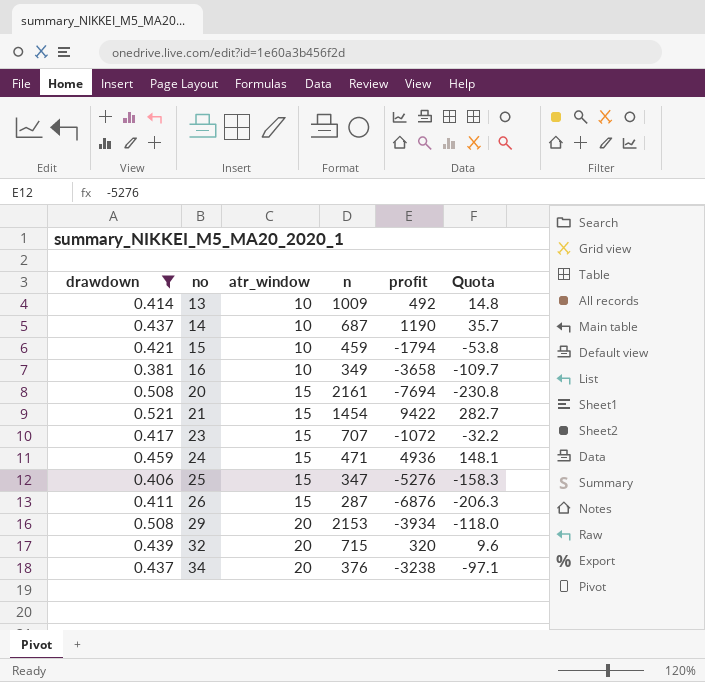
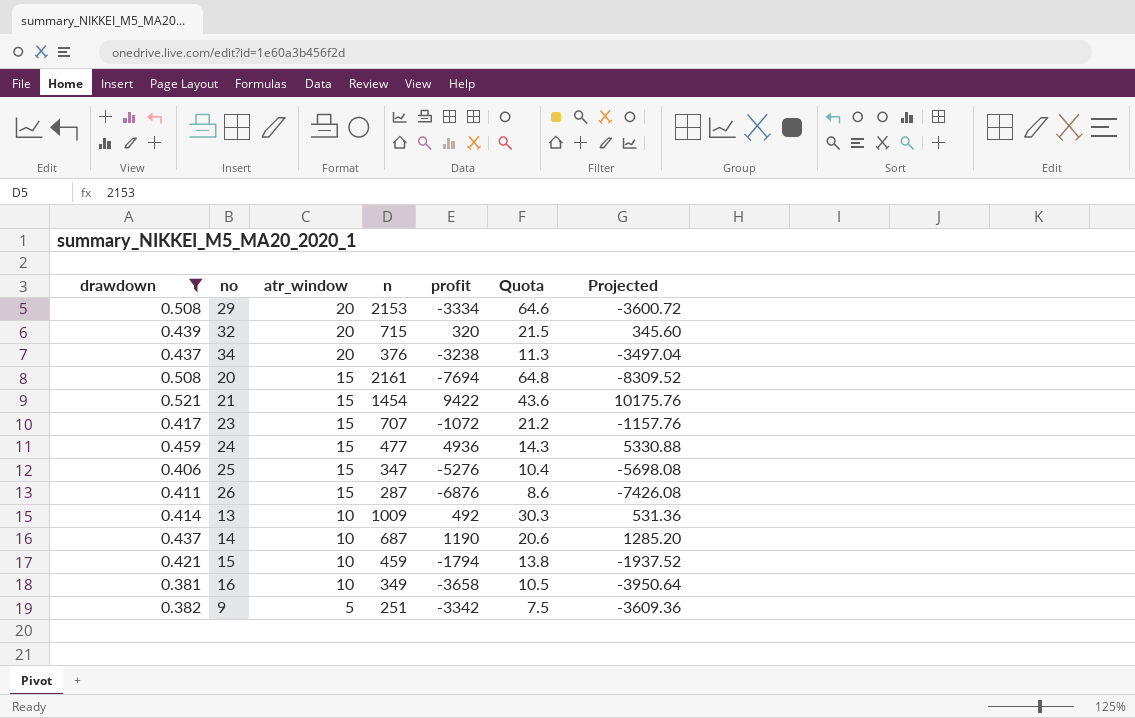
row order: no ascending -> atr_window descending
column Quota | formula: [profit] * 0.03 -> [n] * 0.03
column Projected | formula: none -> [profit] * 1.08
29 | profit: -3934 -> -3334
24 | n: 471 -> 477
row 9: none -> 0.382 | 5 | 251 | -3342 | 7.5 | -3609.36

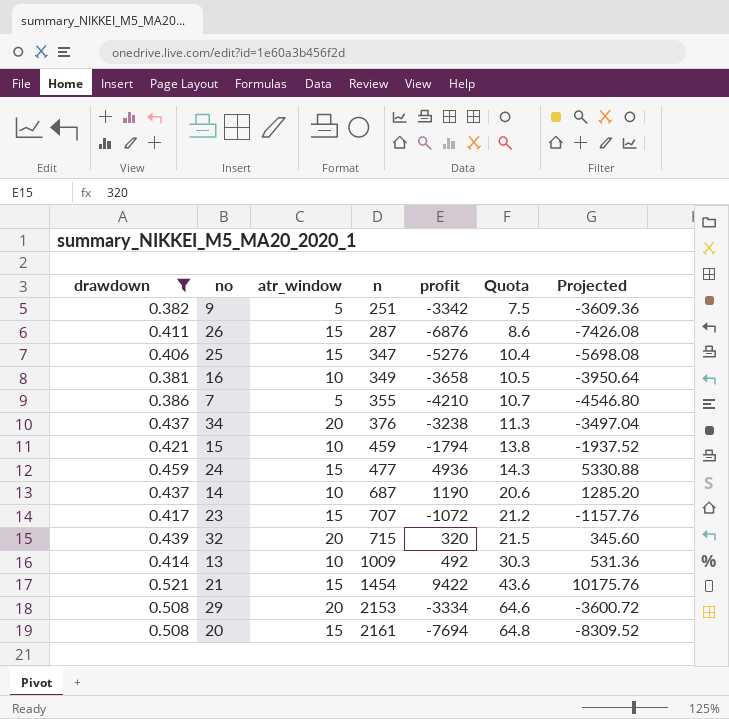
row order: atr_window descending -> n ascending
row 7: none -> 0.386 | 5 | 355 | -4210 | 10.7 | -4546.80

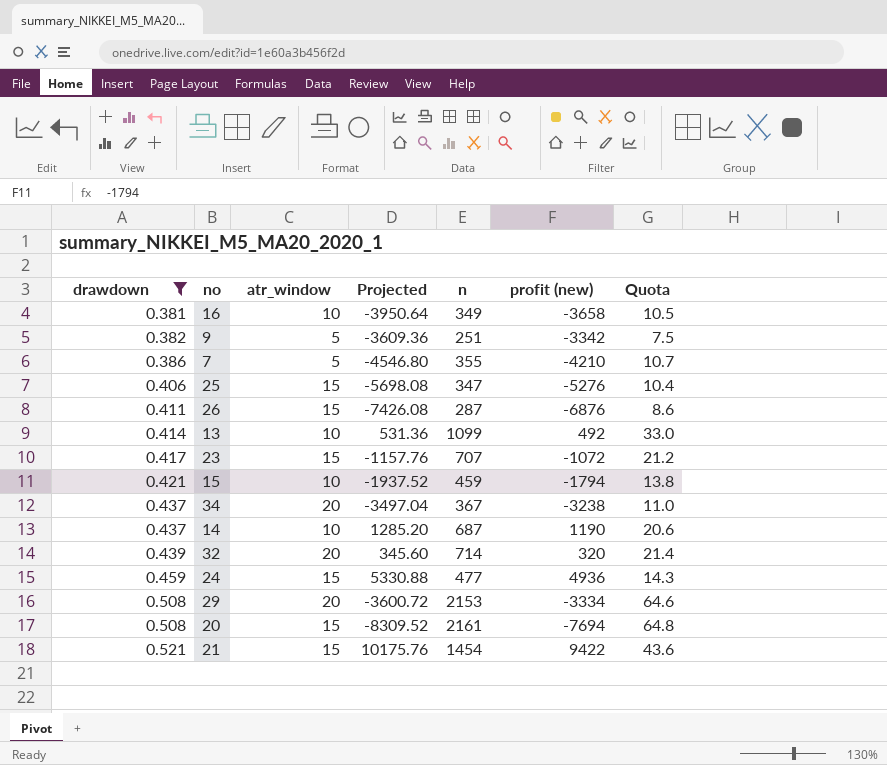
row order: n ascending -> drawdown ascending
column Projected | position: 7 -> 4
column name: profit -> profit (new)
13 | n: 1009 -> 1099
13 | Quota: 30.3 -> 33.0
34 | n: 376 -> 367
34 | Quota: 11.3 -> 11.0
32 | n: 715 -> 714
32 | Quota: 21.5 -> 21.4

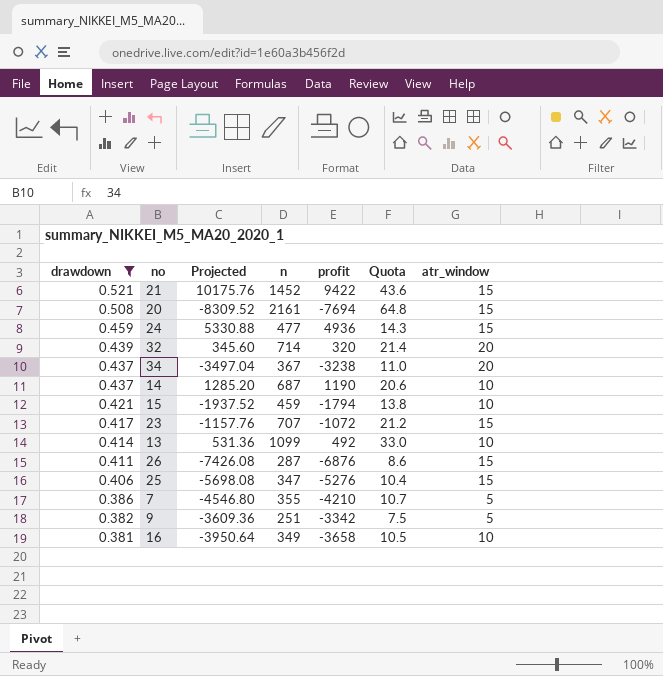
row order: drawdown ascending -> drawdown descending
column name: profit (new) -> profit
column atr_window | position: 3 -> 7
row 29: 0.508 | 20 | -3600.72 | 2153 | -3334 | 64.6 -> none
21 | n: 1454 -> 1452

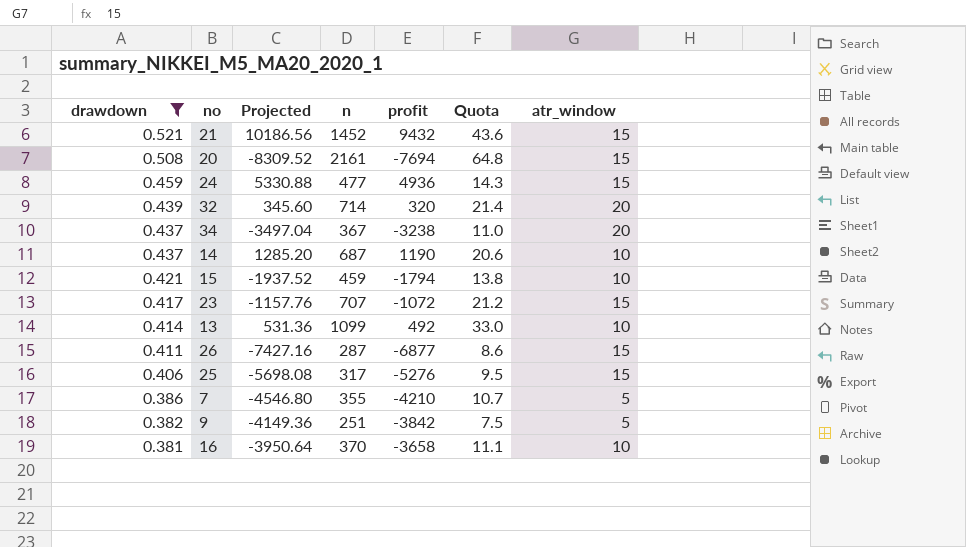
21 | Projected: 10175.76 -> 10186.56
21 | profit: 9422 -> 9432
26 | Projected: -7426.08 -> -7427.16
26 | profit: -6876 -> -6877
25 | n: 347 -> 317
25 | Quota: 10.4 -> 9.5
9 | Projected: -3609.36 -> -4149.36
9 | profit: -3342 -> -3842
16 | n: 349 -> 370
16 | Quota: 10.5 -> 11.1

